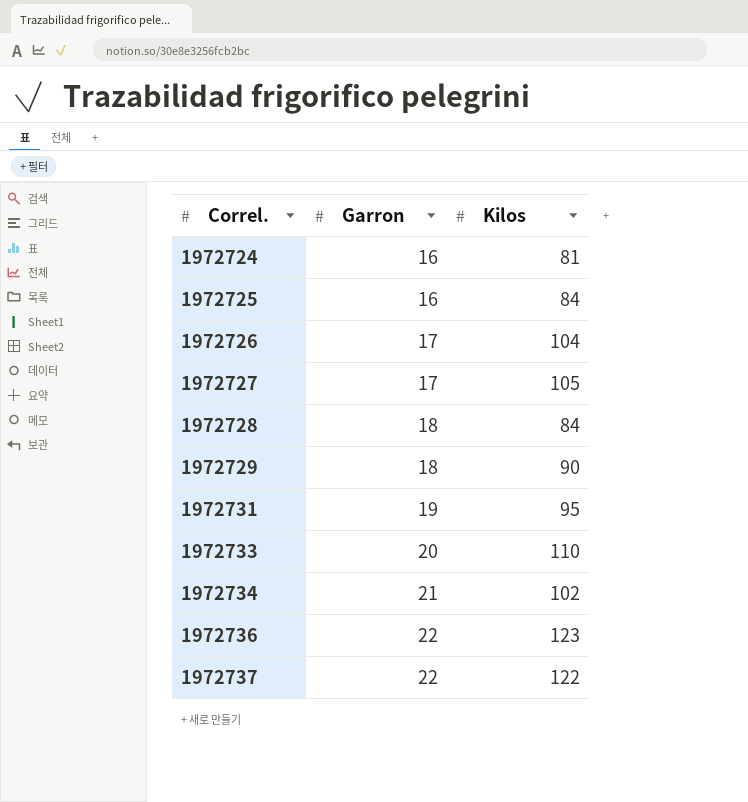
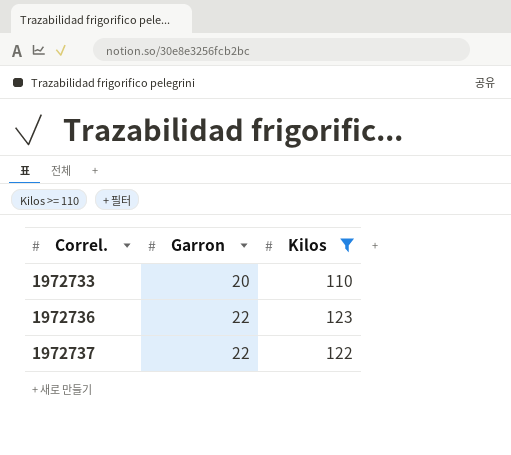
filter: none -> Kilos >= 110

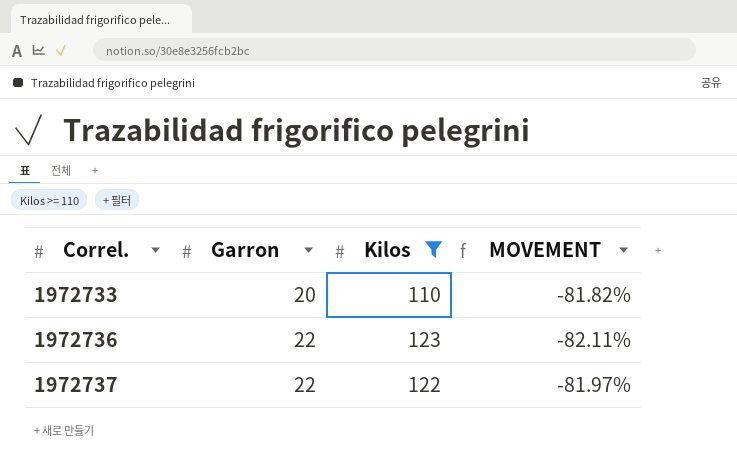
column MOVEMENT | formula: none -> ([Garron] - [Kilos]) / [Kilos]

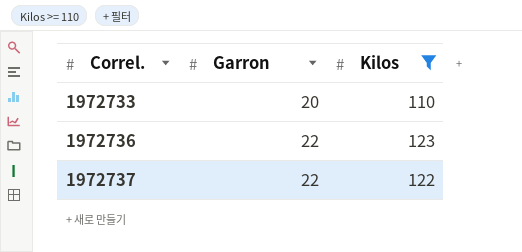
column MOVEMENT | formula: ([Garron] - [Kilos]) / [Kilos] -> none

